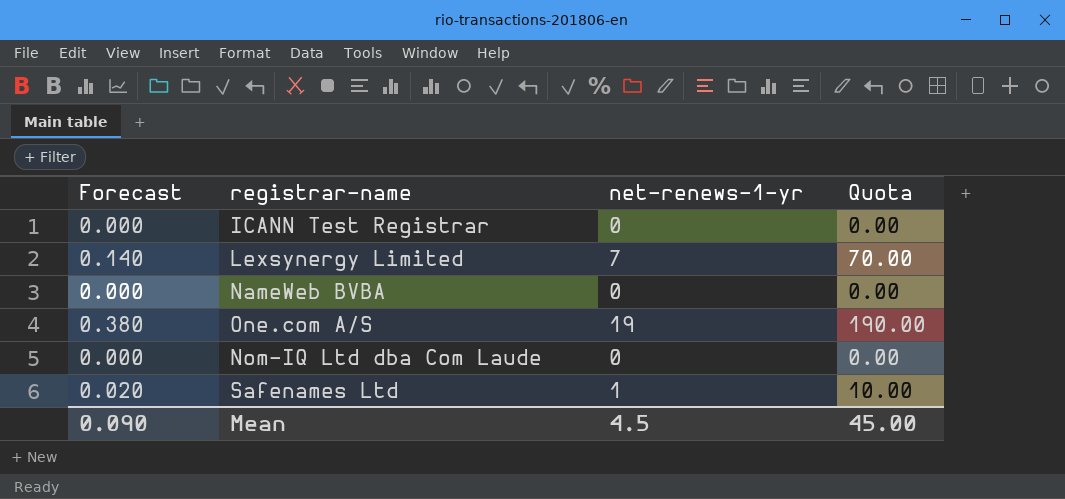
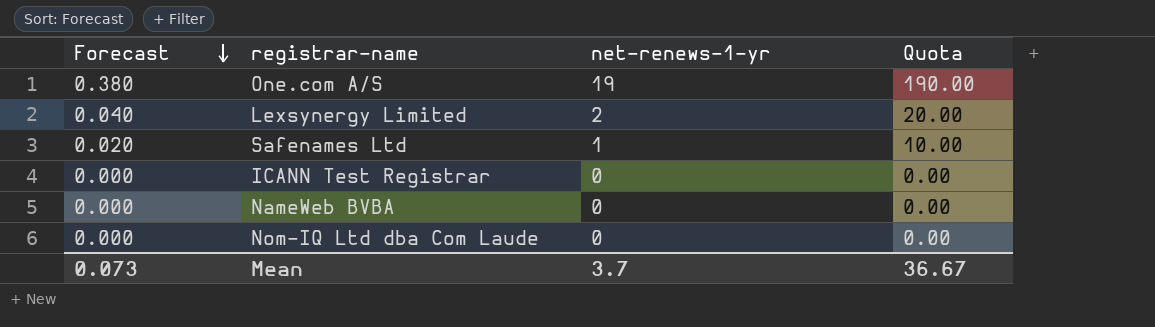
row order: none -> Forecast descending
Lexsynergy Limited | Forecast: 0.140 -> 0.040
Lexsynergy Limited | net-renews-1-yr: 7 -> 2
Lexsynergy Limited | Quota: 70.00 -> 20.00
Mean | Forecast: 0.090 -> 0.073
Mean | net-renews-1-yr: 4.5 -> 3.7
Mean | Quota: 45.00 -> 36.67

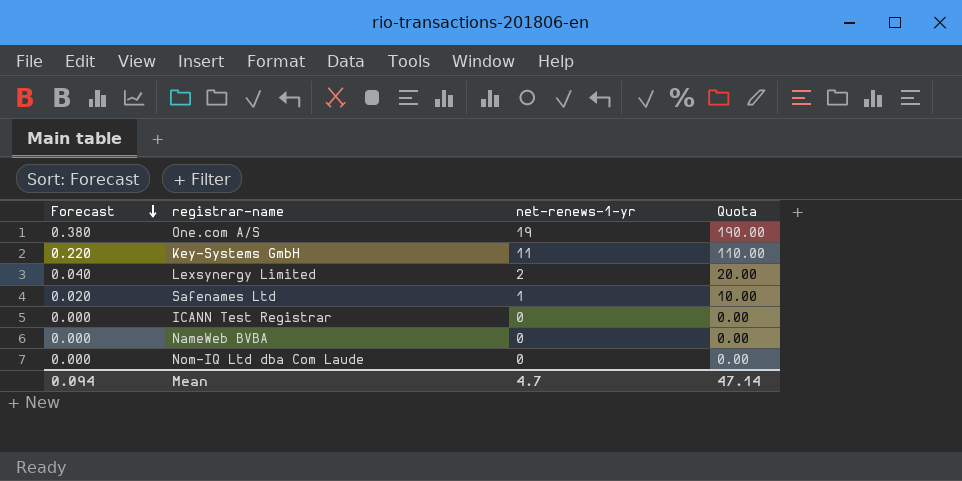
row Key-Systems GmbH: none -> 0.220 | 11 | 110.00
Mean | Forecast: 0.073 -> 0.094
Mean | net-renews-1-yr: 3.7 -> 4.7
Mean | Quota: 36.67 -> 47.14

